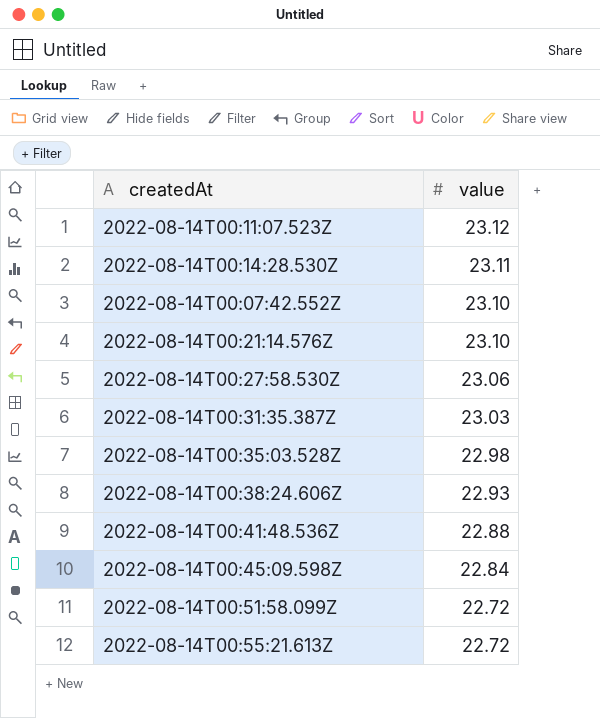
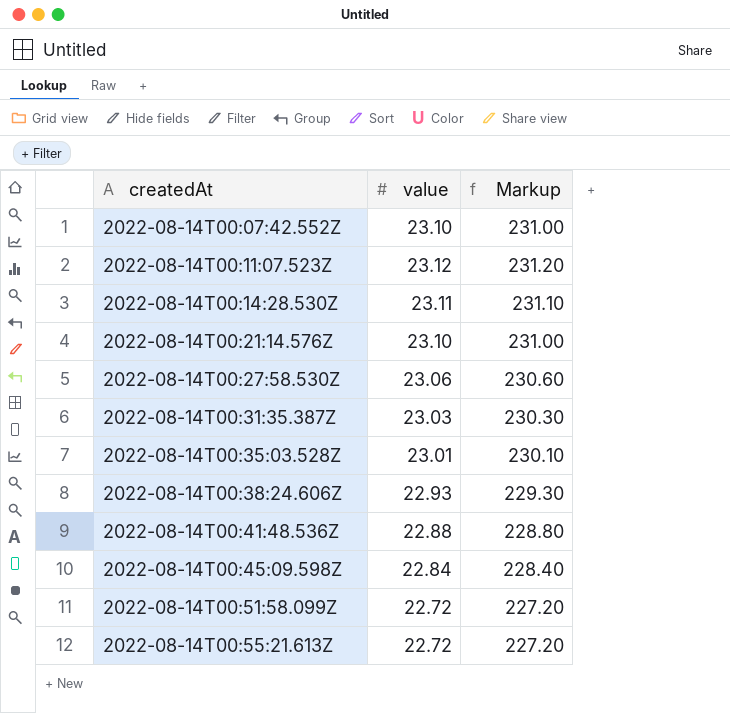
row order: value descending -> createdAt ascending
column Markup | formula: none -> [value] * 10
2022-08-14T00:35:03.528Z | value: 22.98 -> 23.01

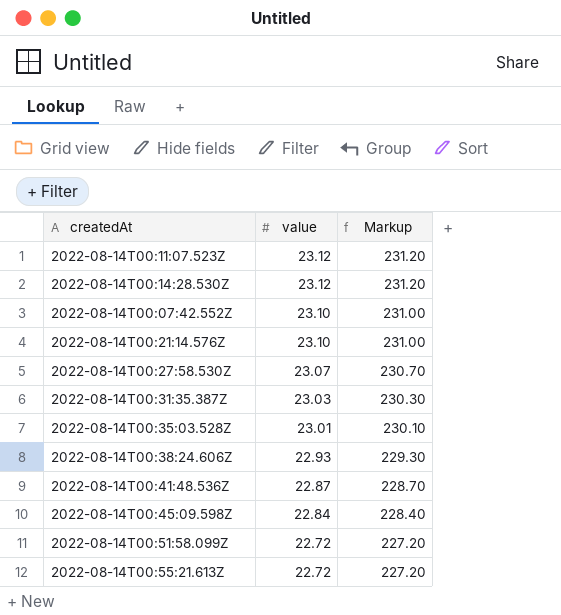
row order: createdAt ascending -> value descending
2022-08-14T00:14:28.530Z | value: 23.11 -> 23.12
2022-08-14T00:14:28.530Z | Markup: 231.10 -> 231.20
2022-08-14T00:27:58.530Z | value: 23.06 -> 23.07
2022-08-14T00:27:58.530Z | Markup: 230.60 -> 230.70
2022-08-14T00:41:48.536Z | value: 22.88 -> 22.87
2022-08-14T00:41:48.536Z | Markup: 228.80 -> 228.70

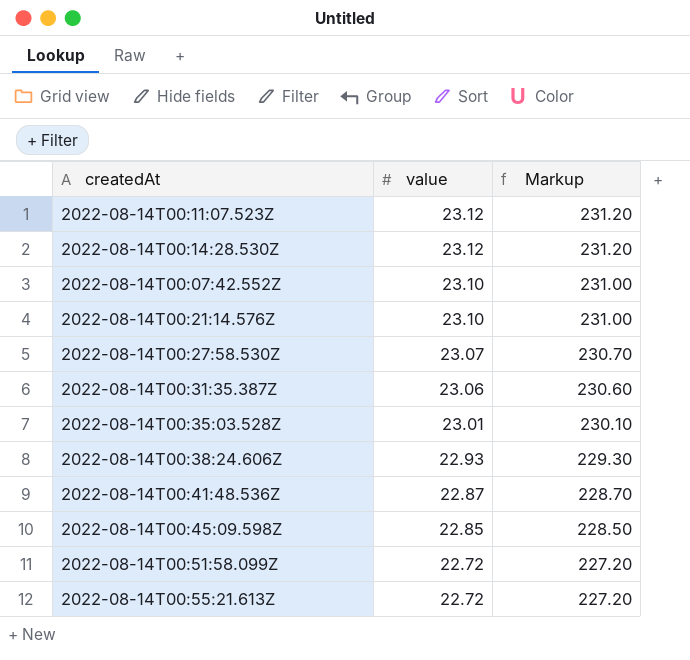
2022-08-14T00:31:35.387Z | value: 23.03 -> 23.06
2022-08-14T00:31:35.387Z | Markup: 230.30 -> 230.60
2022-08-14T00:45:09.598Z | value: 22.84 -> 22.85
2022-08-14T00:45:09.598Z | Markup: 228.40 -> 228.50

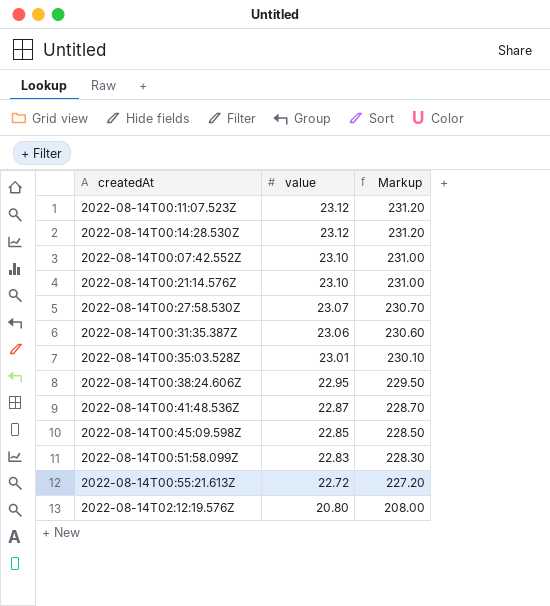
2022-08-14T00:38:24.606Z | value: 22.93 -> 22.95
2022-08-14T00:38:24.606Z | Markup: 229.30 -> 229.50
2022-08-14T00:51:58.099Z | value: 22.72 -> 22.83
2022-08-14T00:51:58.099Z | Markup: 227.20 -> 228.30
row 2022-08-14T02:12:19.576Z: none -> 20.80 | 208.00

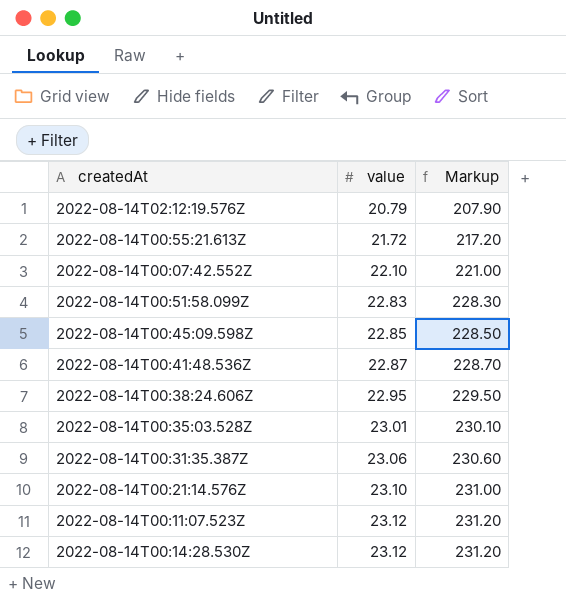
row order: value descending -> value ascending
row 2022-08-14T00:27:58.530Z: 23.07 | 230.70 -> none
2022-08-14T02:12:19.576Z | value: 20.80 -> 20.79
2022-08-14T02:12:19.576Z | Markup: 208.00 -> 207.90
2022-08-14T00:55:21.613Z | value: 22.72 -> 21.72
2022-08-14T00:55:21.613Z | Markup: 227.20 -> 217.20
2022-08-14T00:07:42.552Z | value: 23.10 -> 22.10
2022-08-14T00:07:42.552Z | Markup: 231.00 -> 221.00

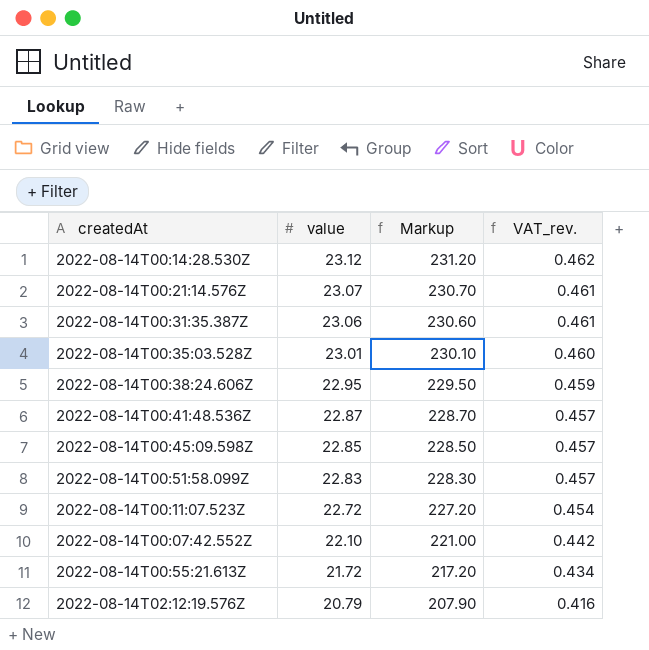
row order: value ascending -> value descending
column VAT_rev. | formula: none -> [value] * 0.02
2022-08-14T00:21:14.576Z | value: 23.10 -> 23.07
2022-08-14T00:21:14.576Z | Markup: 231.00 -> 230.70
2022-08-14T00:11:07.523Z | value: 23.12 -> 22.72
2022-08-14T00:11:07.523Z | Markup: 231.20 -> 227.20

